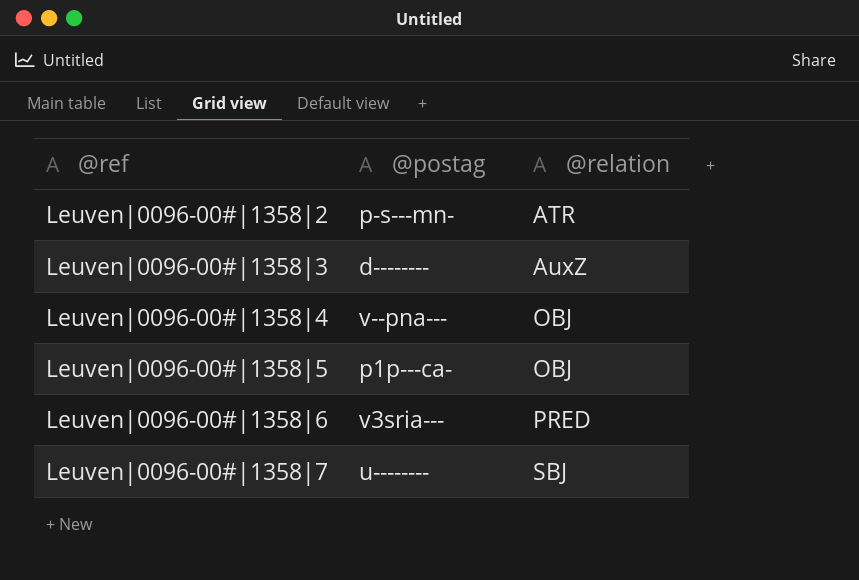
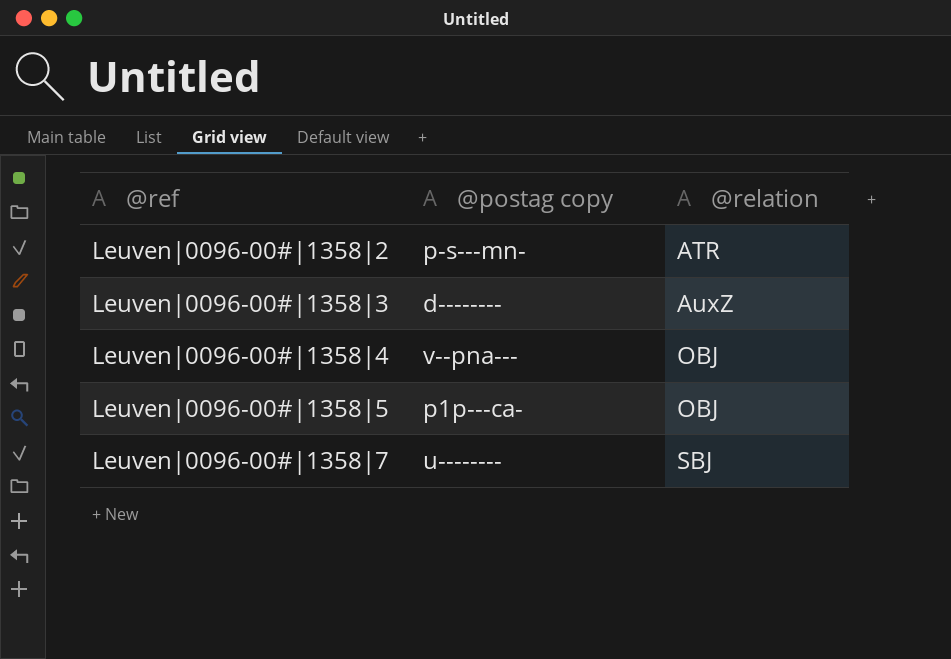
column name: @postag -> @postag copy
row Leuven|0096-00#|1358|6: v3sria--- | PRED -> none

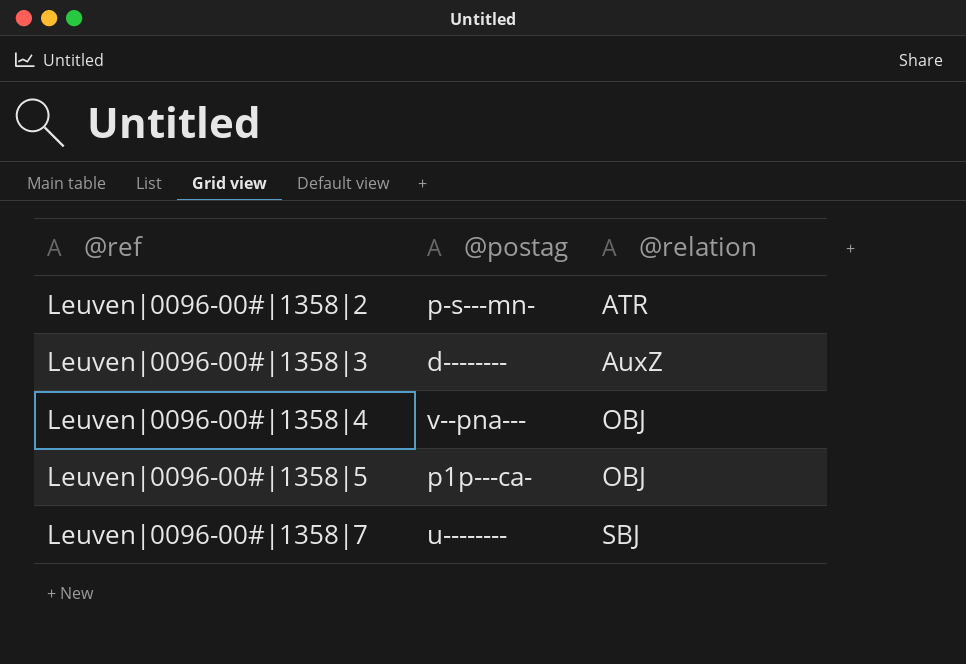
column name: @postag copy -> @postag

